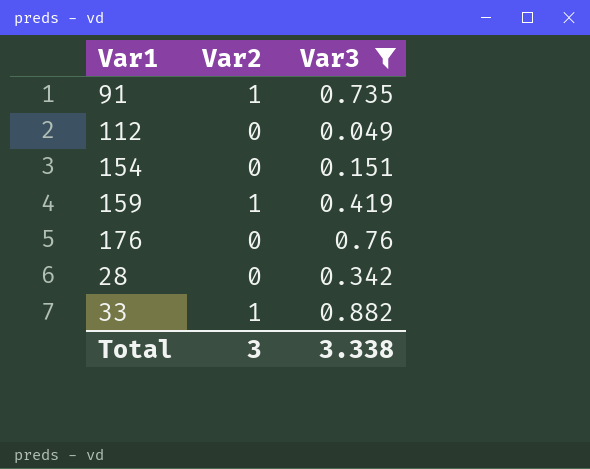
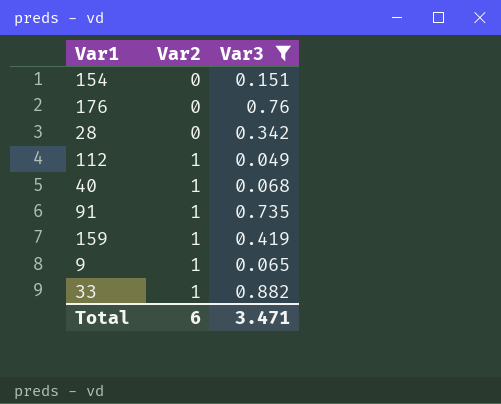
row order: none -> Var2 ascending
112 | Var2: 0 -> 1
row 40: none -> 1 | 0.068
row 9: none -> 1 | 0.065
Total | Var2: 3 -> 6
Total | Var3: 3.338 -> 3.471

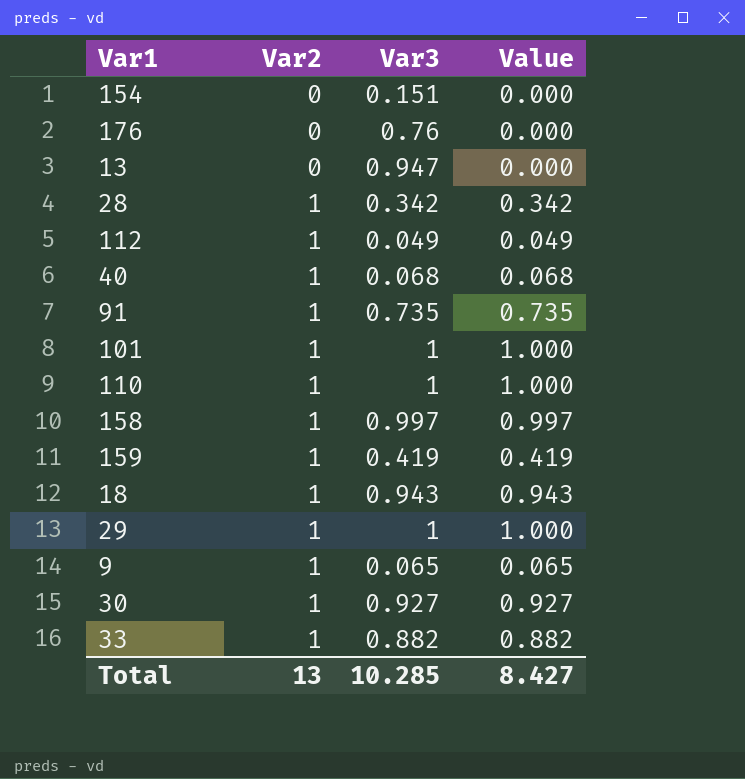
filter: Var3 <= 0.882 -> none
column Value | formula: none -> [Var2] * [Var3]
28 | Var2: 0 -> 1
Total | Var2: 6 -> 13
Total | Var3: 3.471 -> 10.285

